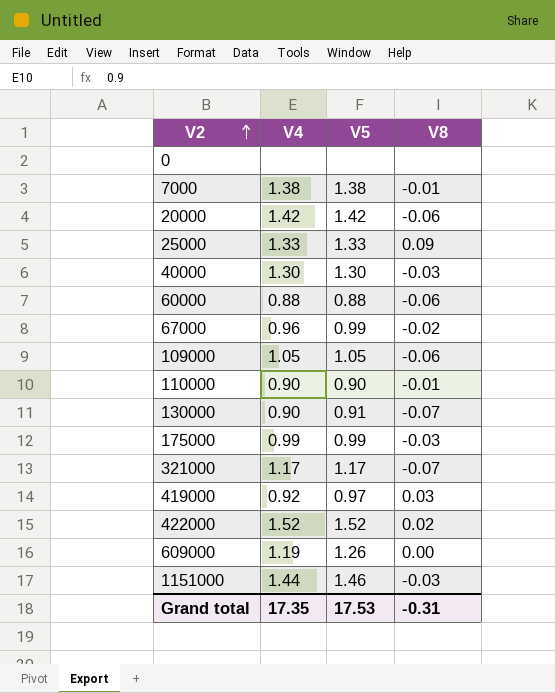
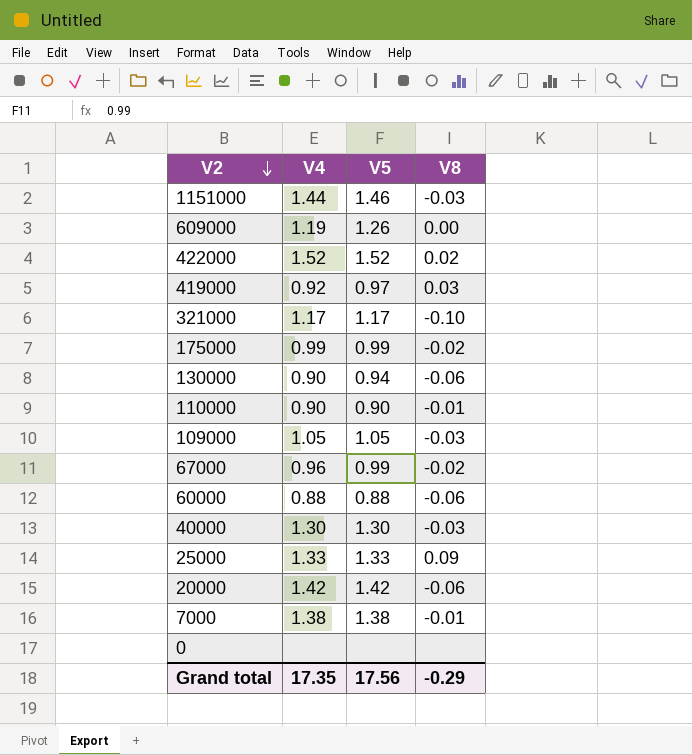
row order: V2 ascending -> V2 descending
321000 | V8: -0.07 -> -0.10
175000 | V8: -0.03 -> -0.02
130000 | V5: 0.91 -> 0.94
130000 | V8: -0.07 -> -0.06
109000 | V8: -0.06 -> -0.03
Grand total | V5: 17.53 -> 17.56
Grand total | V8: -0.31 -> -0.29

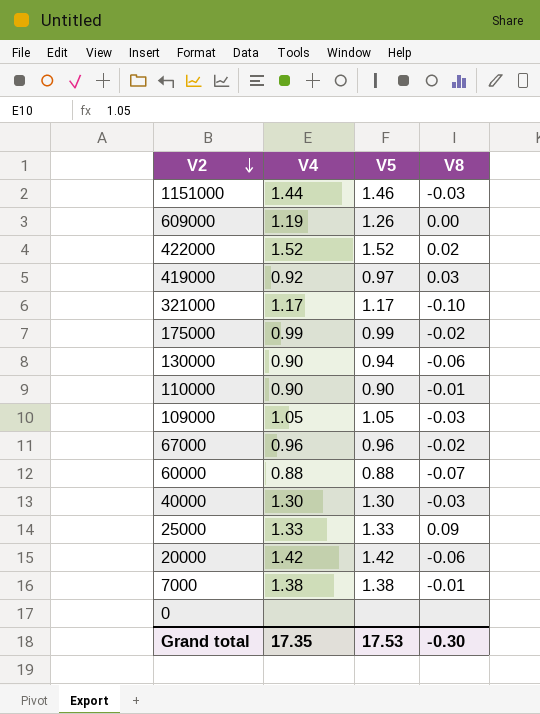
67000 | V5: 0.99 -> 0.96
60000 | V8: -0.06 -> -0.07
Grand total | V5: 17.56 -> 17.53
Grand total | V8: -0.29 -> -0.30

